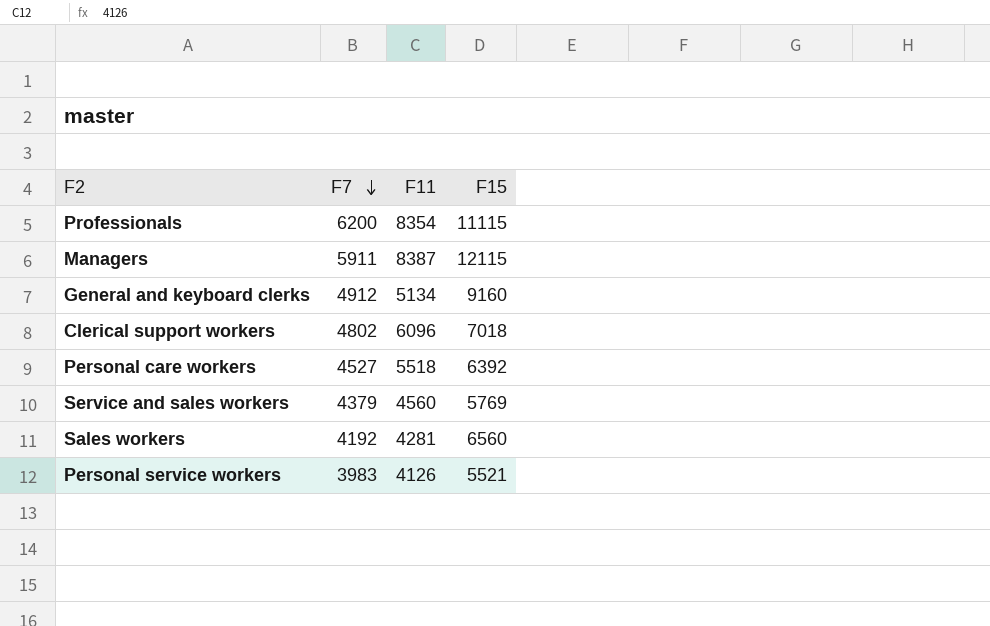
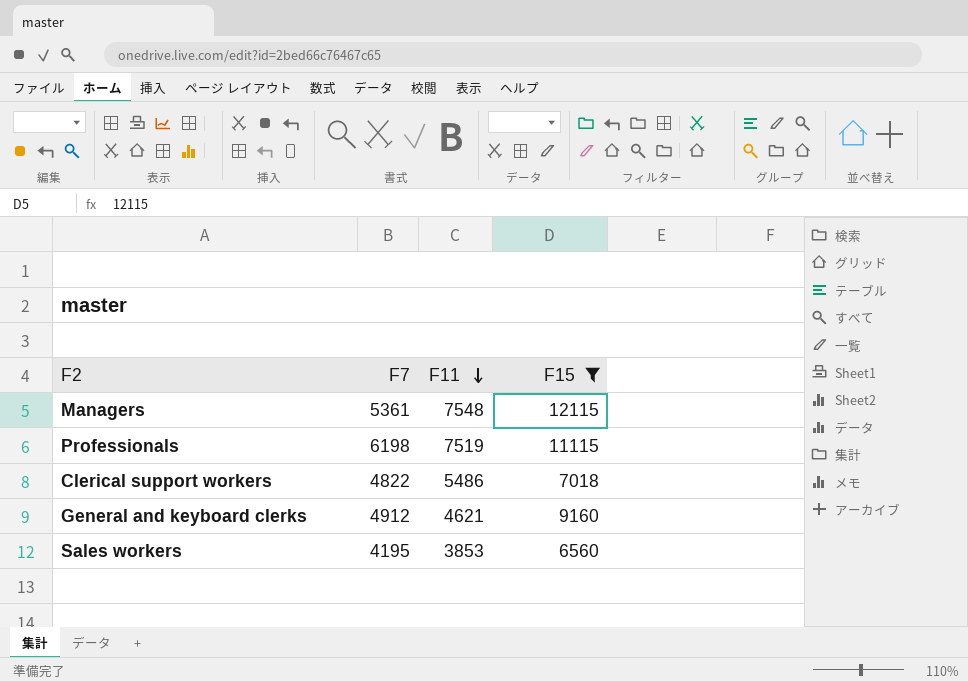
filter: none -> F15 >= 6560
row order: F7 descending -> F11 descending
Managers | F7: 5911 -> 5361
Managers | F11: 8387 -> 7548
Professionals | F7: 6200 -> 6198
Professionals | F11: 8354 -> 7519
Clerical support workers | F7: 4802 -> 4822
Clerical support workers | F11: 6096 -> 5486
General and keyboard clerks | F11: 5134 -> 4621
Sales workers | F7: 4192 -> 4195
Sales workers | F11: 4281 -> 3853

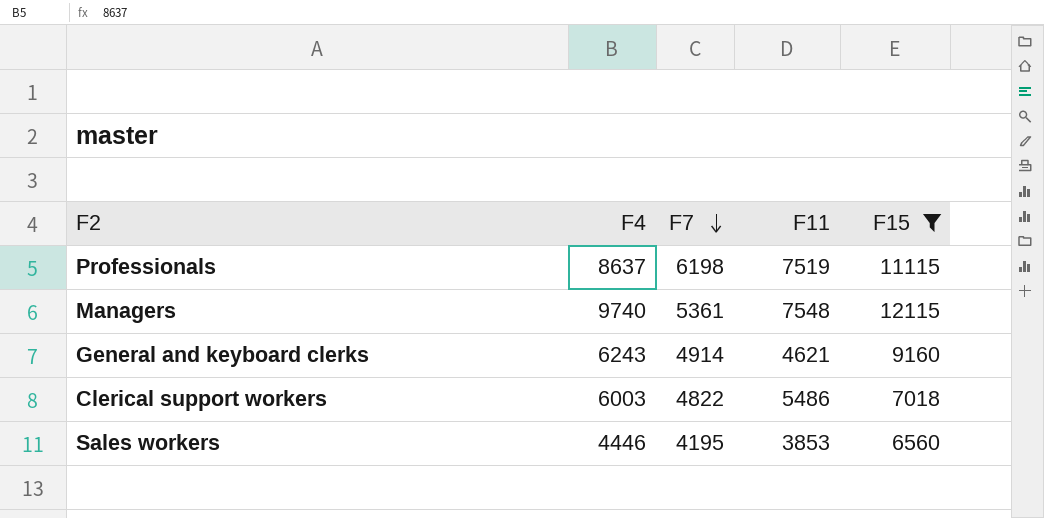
row order: F11 descending -> F7 descending
column F4 | position: none -> 2
General and keyboard clerks | F7: 4912 -> 4914

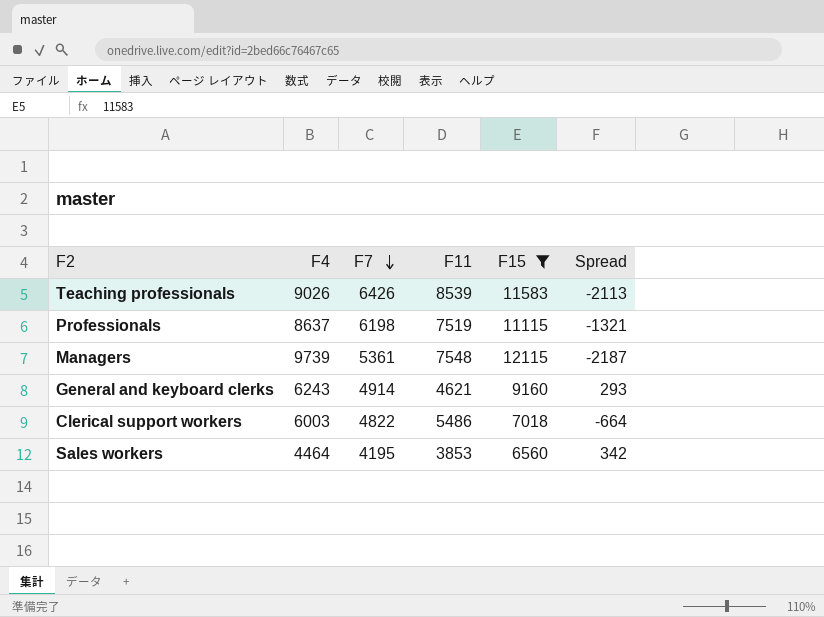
column Spread | formula: none -> [F7] - [F11]
row Teaching professionals: none -> 9026 | 6426 | 8539 | 11583 | -2113
Managers | F4: 9740 -> 9739
Sales workers | F4: 4446 -> 4464

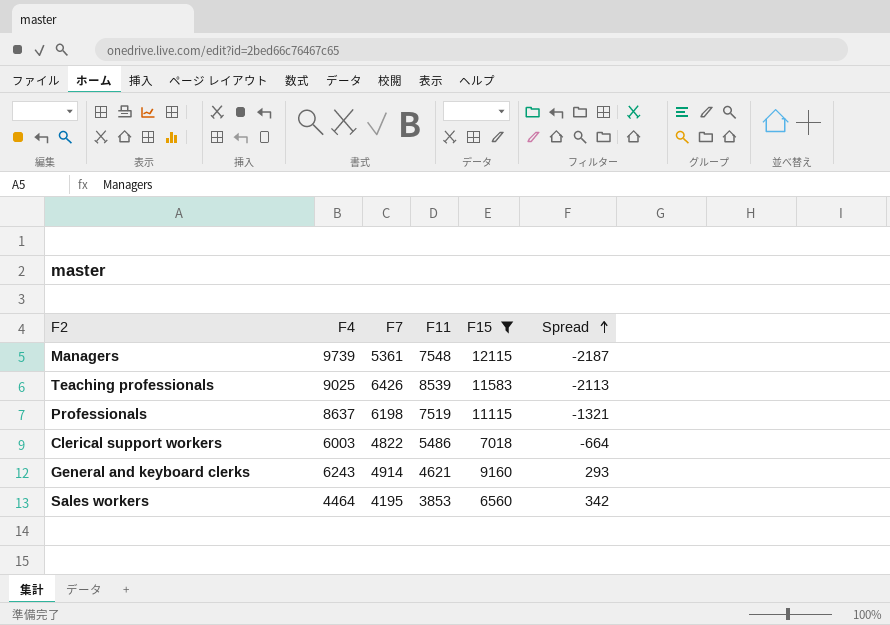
row order: F7 descending -> Spread ascending
Teaching professionals | F4: 9026 -> 9025

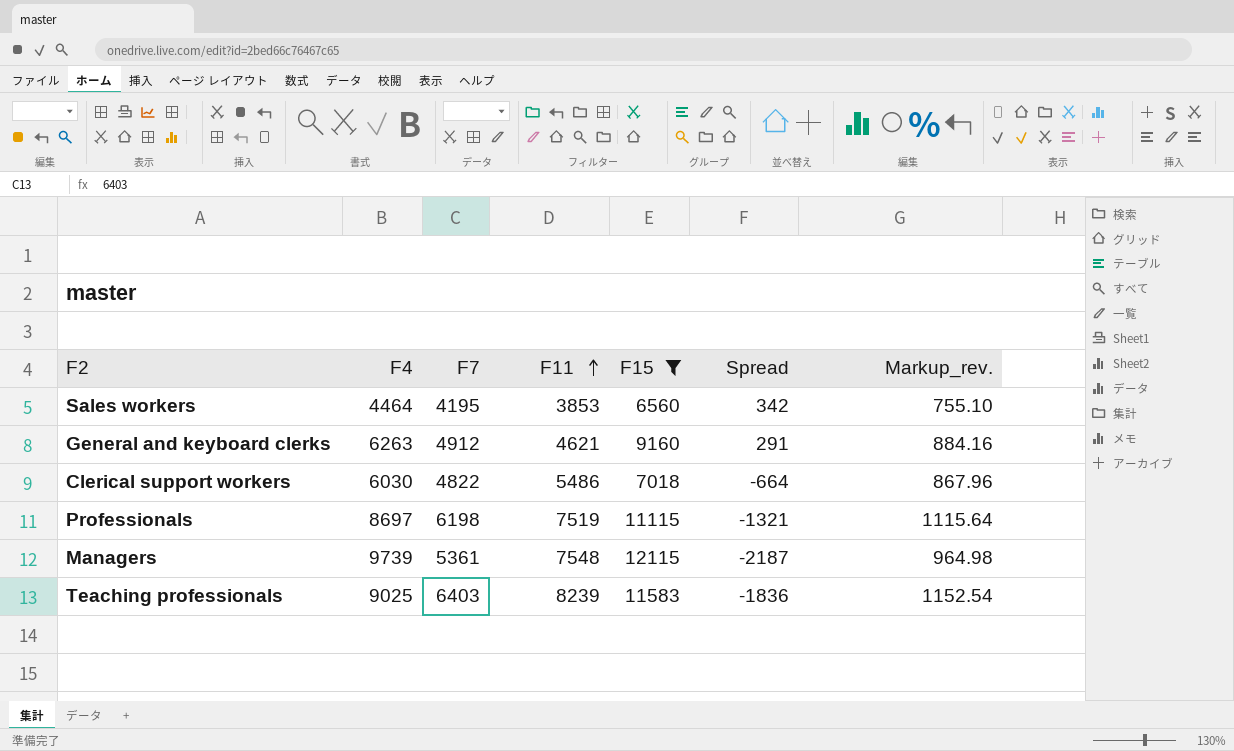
row order: Spread ascending -> F11 ascending
column Markup_rev. | formula: none -> [F7] * 0.18
General and keyboard clerks | F4: 6243 -> 6263
General and keyboard clerks | F7: 4914 -> 4912
General and keyboard clerks | Spread: 293 -> 291
Clerical support workers | F4: 6003 -> 6030
Professionals | F4: 8637 -> 8697
Teaching professionals | F7: 6426 -> 6403
Teaching professionals | F11: 8539 -> 8239
Teaching professionals | Spread: -2113 -> -1836

